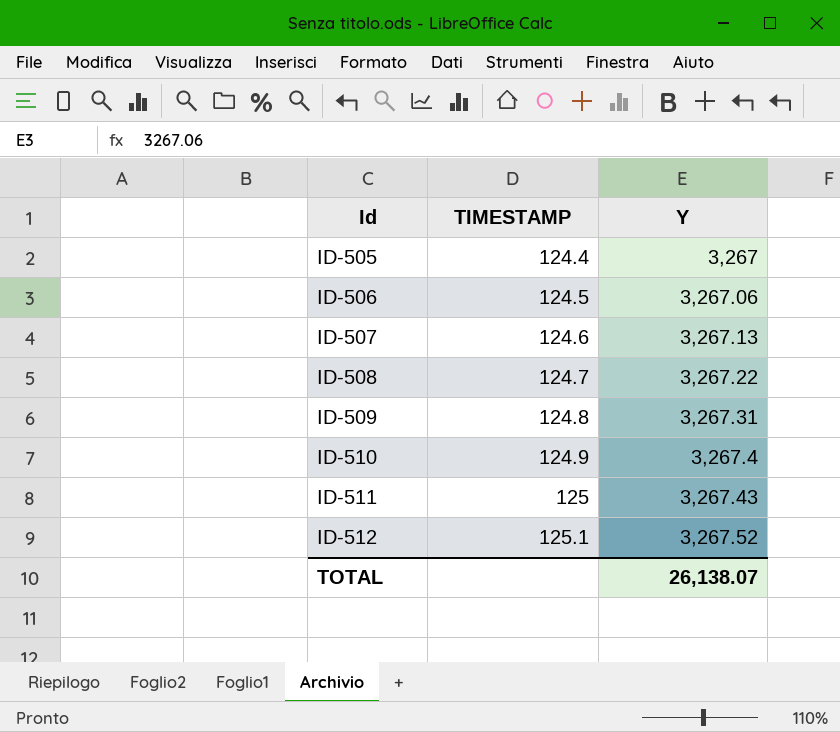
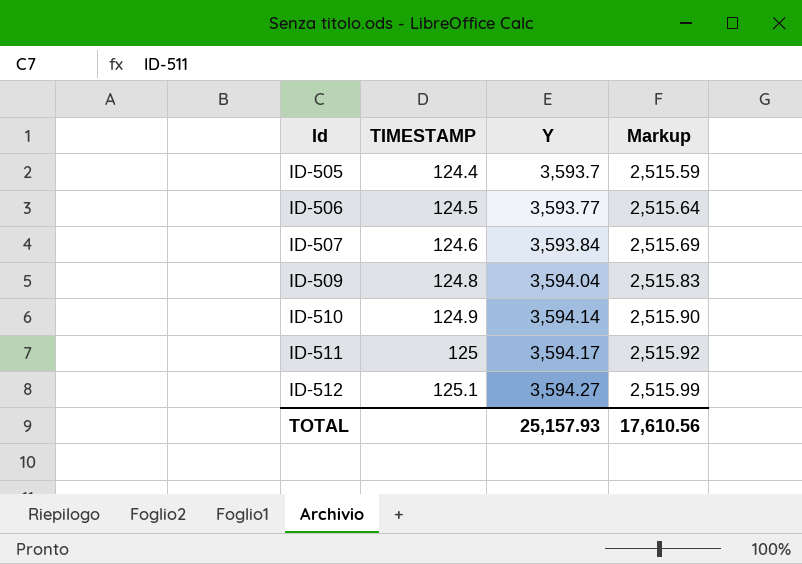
column Markup | formula: none -> [Y] * 0.7
row ID-508: 124.7 | 3,267.22 -> none
ID-505 | Y: 3,267 -> 3,593.7
ID-506 | Y: 3,267.06 -> 3,593.77
ID-507 | Y: 3,267.13 -> 3,593.84
ID-509 | Y: 3,267.31 -> 3,594.04
ID-510 | Y: 3,267.4 -> 3,594.14
ID-511 | Y: 3,267.43 -> 3,594.17
ID-512 | Y: 3,267.52 -> 3,594.27
TOTAL | Y: 26,138.07 -> 25,157.93

